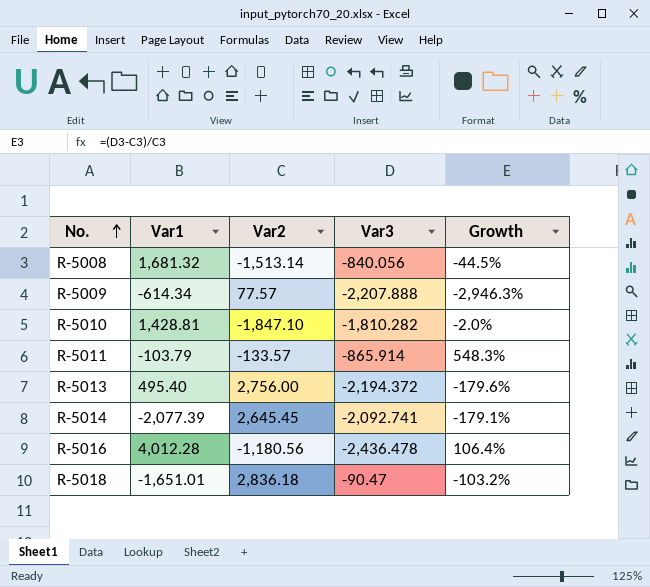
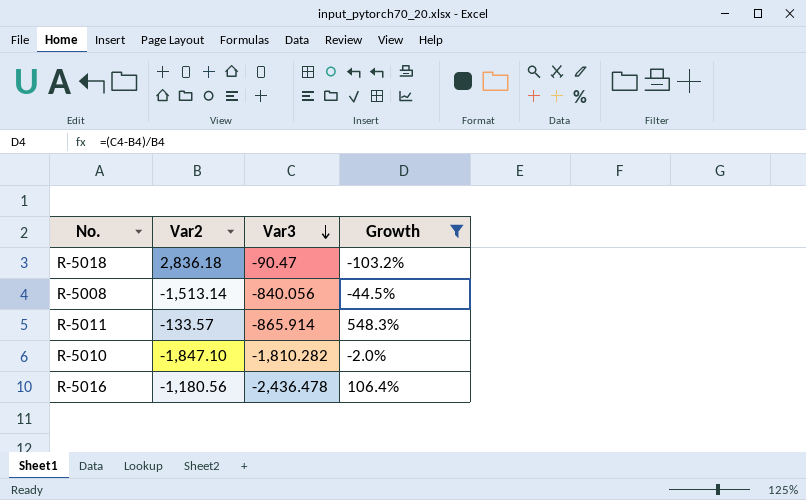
filter: none -> Growth >= -103.2%
row order: No. ascending -> Var3 descending
column Var1 | position: 2 -> none

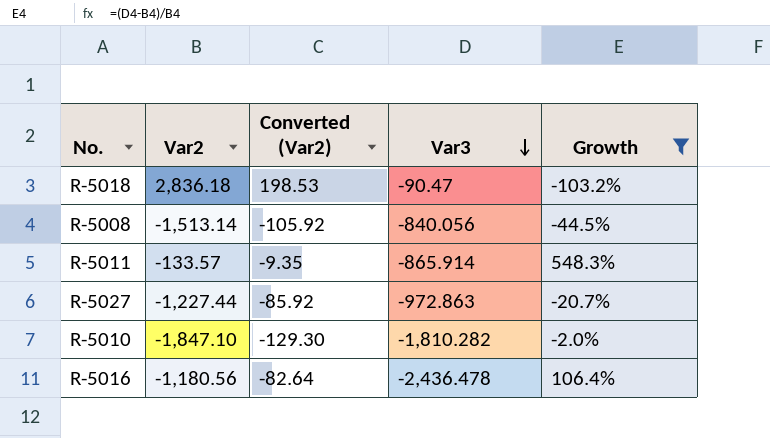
column Converted (Var2) | formula: none -> [Var2] * 0.07
row R-5027: none -> -1,227.44 | -85.92 | -972.863 | -20.7%

